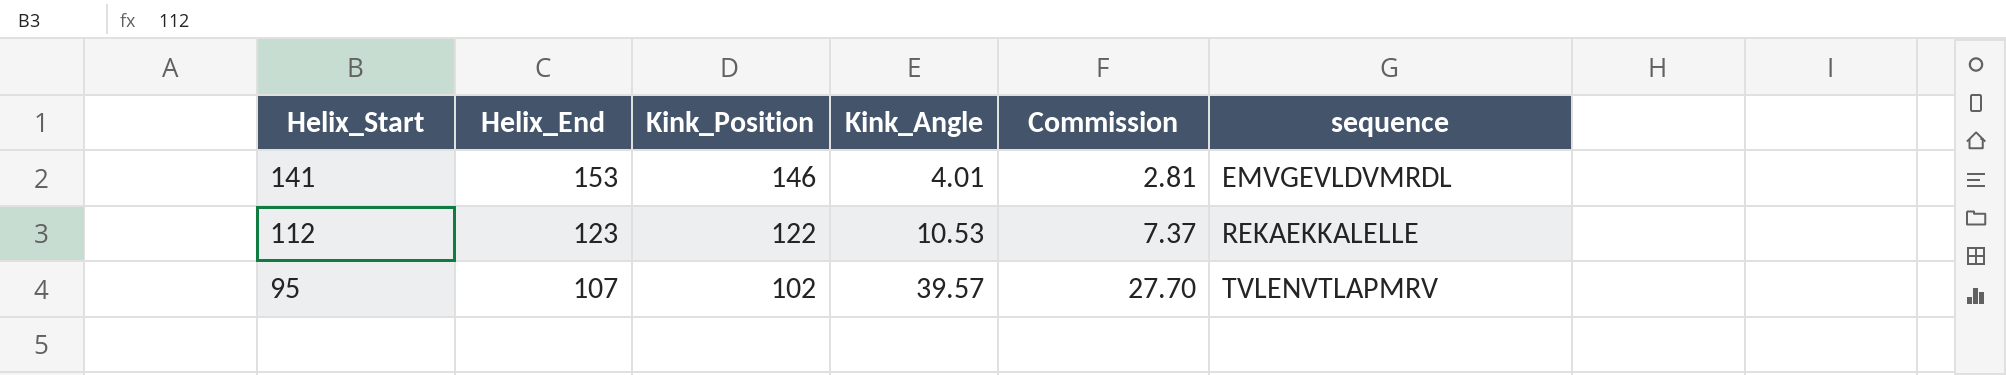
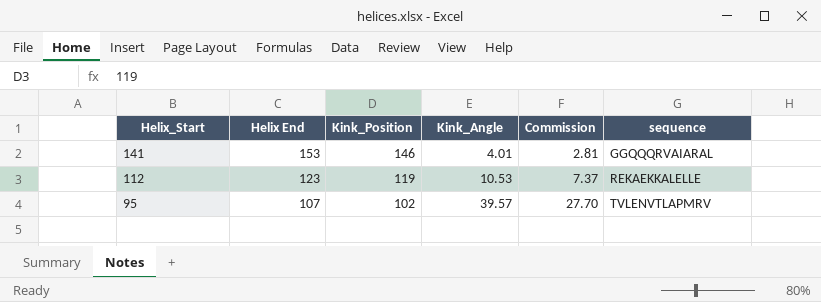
column name: Helix_End -> Helix End
141 | sequence: EMVGEVLDVMRDL -> GGQQQRVAIARAL
112 | Kink_Position: 122 -> 119

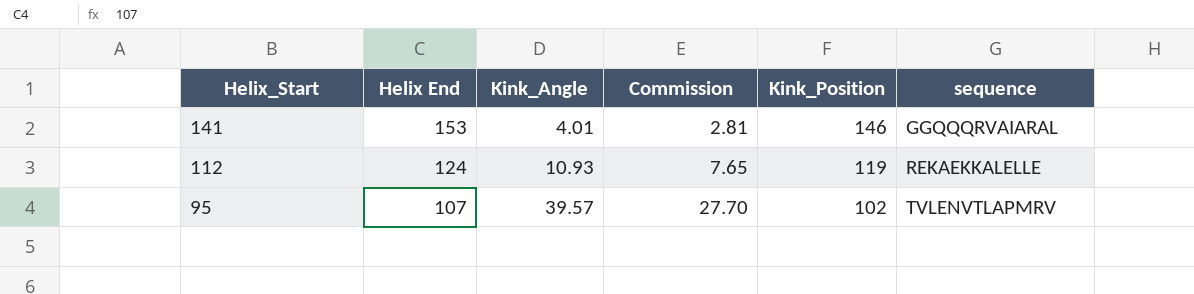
column Kink_Position | position: 3 -> 5
112 | Helix End: 123 -> 124
112 | Kink_Angle: 10.53 -> 10.93
112 | Commission: 7.37 -> 7.65

